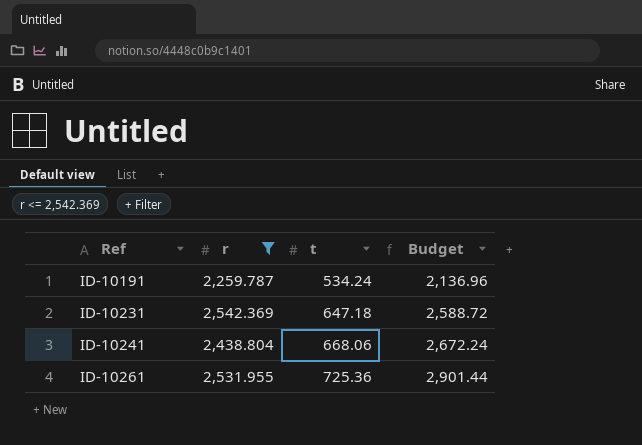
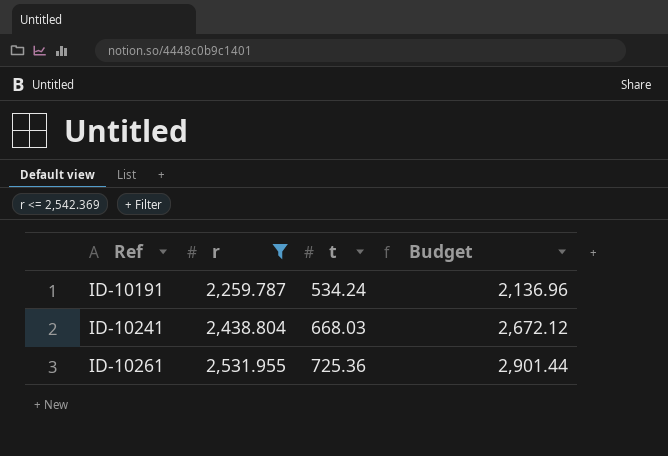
row ID-10231: 2,542.369 | 647.18 | 2,588.72 -> none
ID-10241 | t: 668.06 -> 668.03
ID-10241 | Budget: 2,672.24 -> 2,672.12

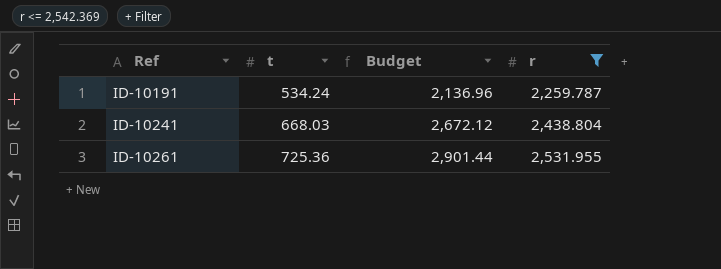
column r | position: 2 -> 4

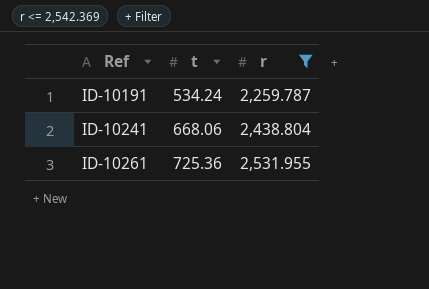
column Budget | formula: [t] * 4 -> none
ID-10241 | t: 668.03 -> 668.06

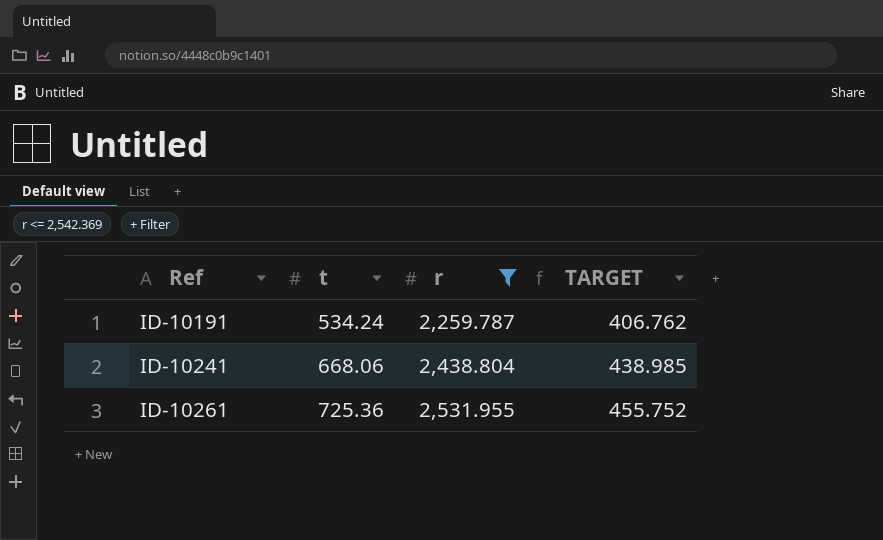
column TARGET | formula: none -> [r] * 0.18

